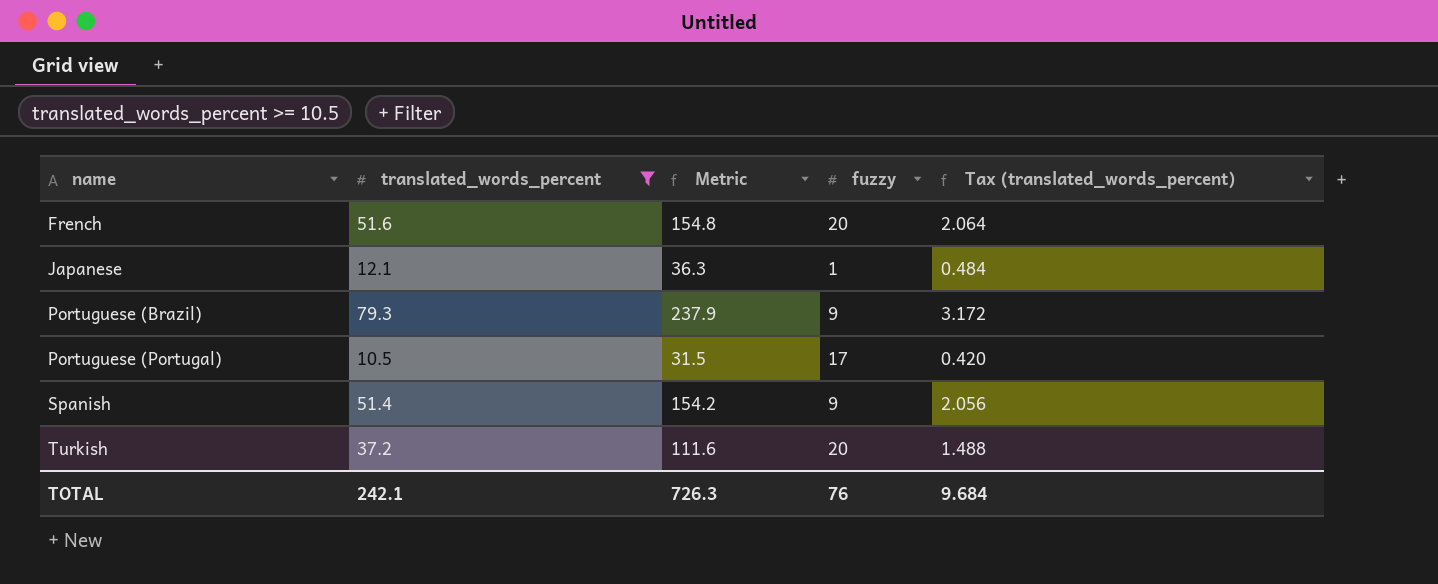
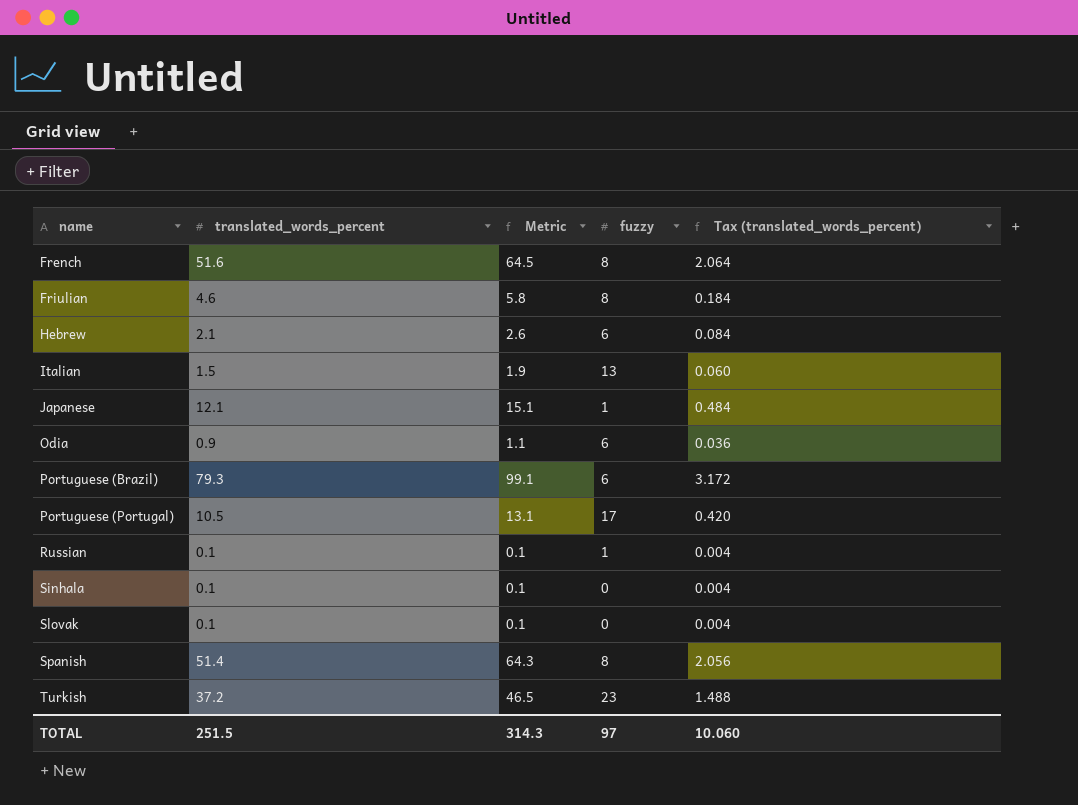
filter: translated_words_percent >= 10.5 -> none
column Metric | formula: [translated_words_percent] * 3 -> [translated_words_percent] * 1.25
French | fuzzy: 20 -> 8
Portuguese (Brazil) | fuzzy: 9 -> 6
Spanish | fuzzy: 9 -> 8
Turkish | fuzzy: 20 -> 23
TOTAL | translated_words_percent: 242.1 -> 251.5
TOTAL | Metric: 726.3 -> 314.3
TOTAL | fuzzy: 76 -> 97
TOTAL | Tax (translated_words_percent): 9.684 -> 10.060

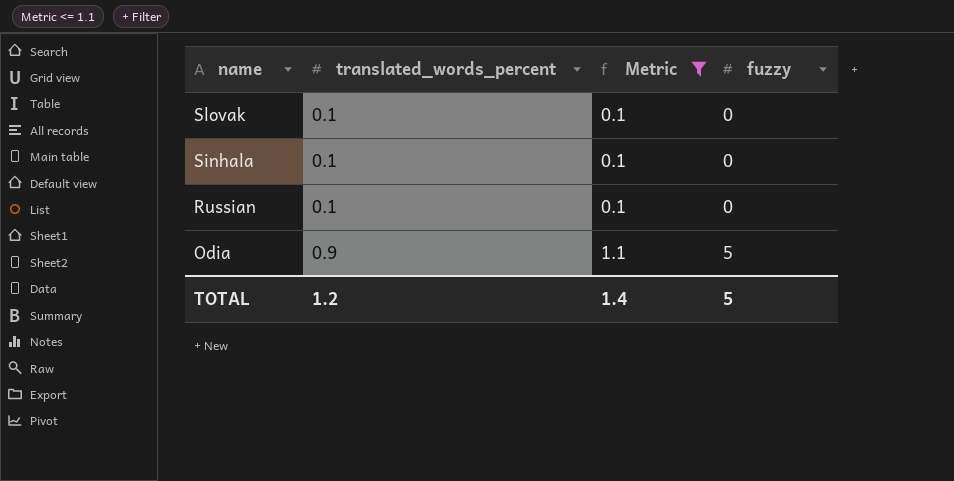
filter: none -> Metric <= 1.1
row order: name ascending -> name descending
column Tax (translated_words_percent) | formula: [translated_words_percent] * 0.04 -> none
Russian | fuzzy: 1 -> 0
Odia | fuzzy: 6 -> 5
TOTAL | translated_words_percent: 251.5 -> 1.2
TOTAL | Metric: 314.3 -> 1.4
TOTAL | fuzzy: 97 -> 5

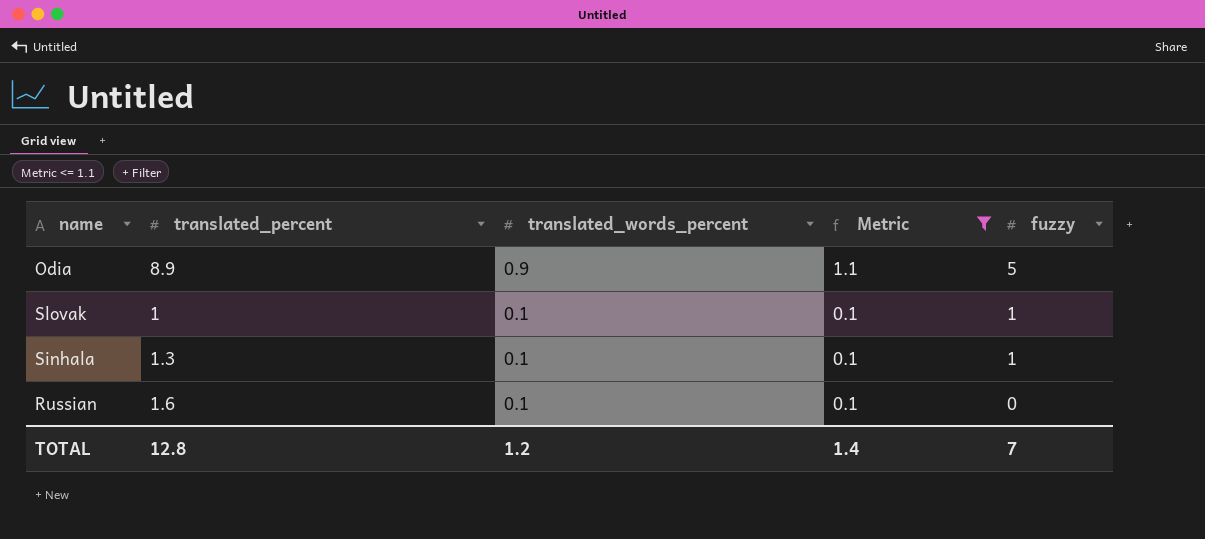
row order: name descending -> translated_words_percent descending
column translated_percent | position: none -> 2
Slovak | fuzzy: 0 -> 1
Sinhala | fuzzy: 0 -> 1
TOTAL | fuzzy: 5 -> 7

